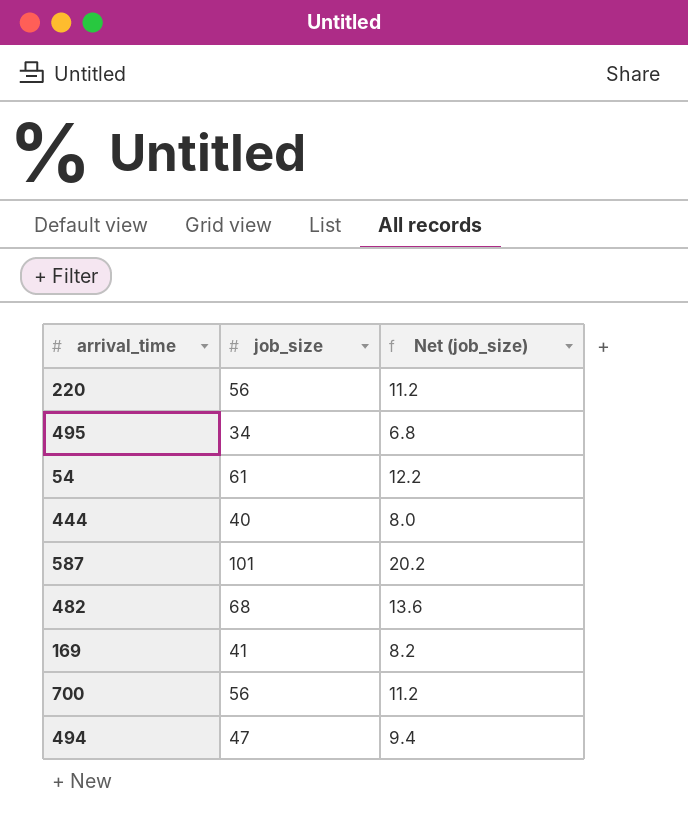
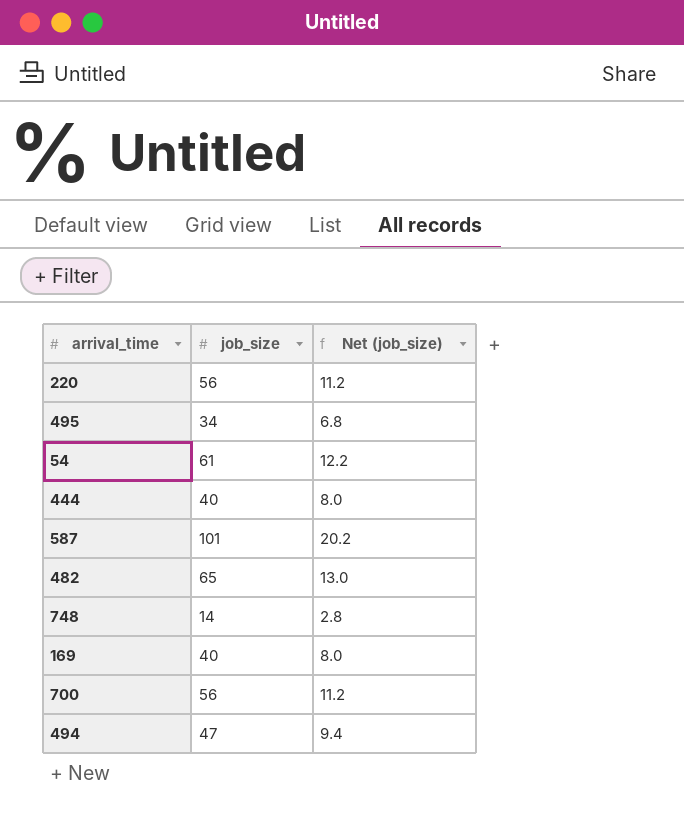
482 | job_size: 68 -> 65
482 | Net (job_size): 13.6 -> 13.0
row 748: none -> 14 | 2.8
169 | job_size: 41 -> 40
169 | Net (job_size): 8.2 -> 8.0

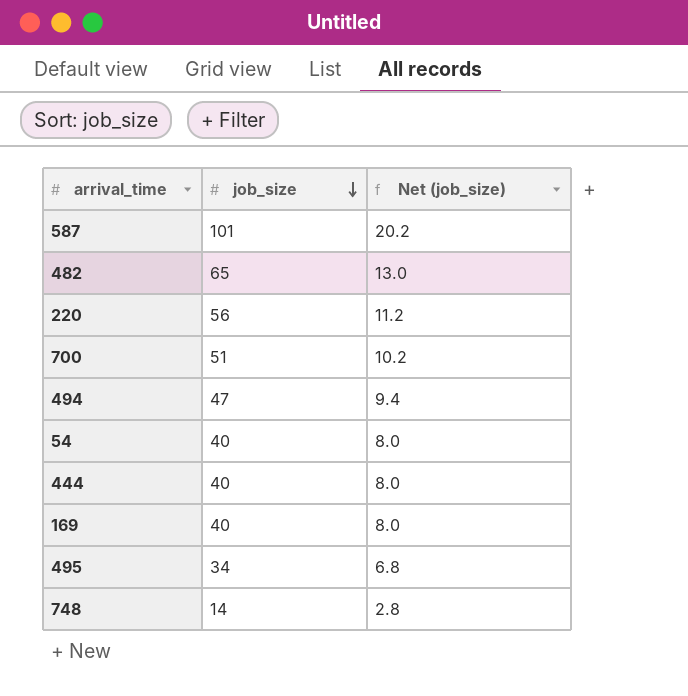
row order: none -> job_size descending
700 | job_size: 56 -> 51
700 | Net (job_size): 11.2 -> 10.2
54 | job_size: 61 -> 40
54 | Net (job_size): 12.2 -> 8.0

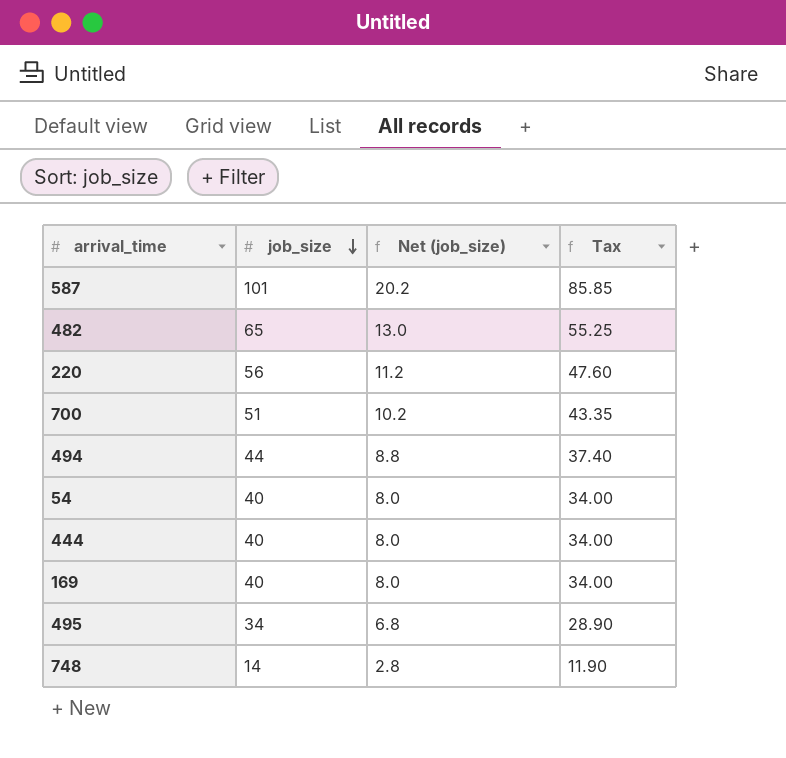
column Tax | formula: none -> [job_size] * 0.85
494 | job_size: 47 -> 44
494 | Net (job_size): 9.4 -> 8.8

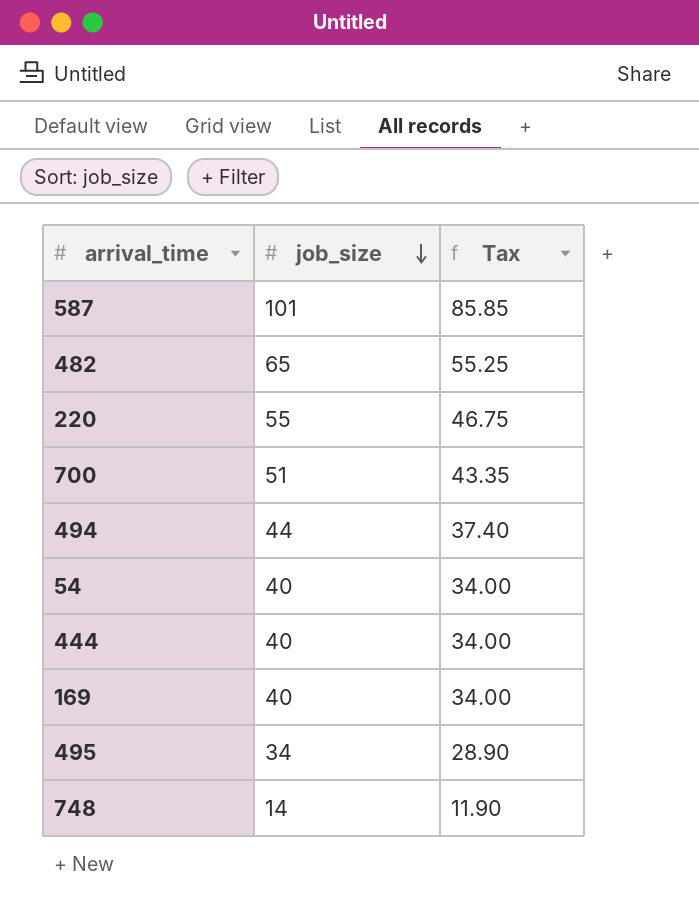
column Net (job_size) | formula: [job_size] * 0.2 -> none
220 | job_size: 56 -> 55
220 | Tax: 47.60 -> 46.75

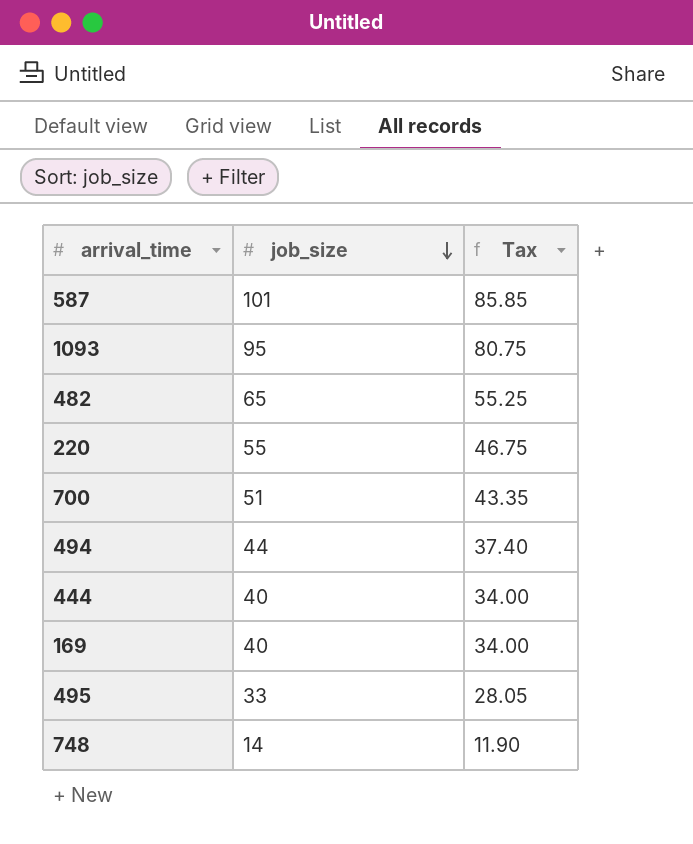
row 54: 40 | 34.00 -> none
row 1093: none -> 95 | 80.75
495 | job_size: 34 -> 33
495 | Tax: 28.90 -> 28.05

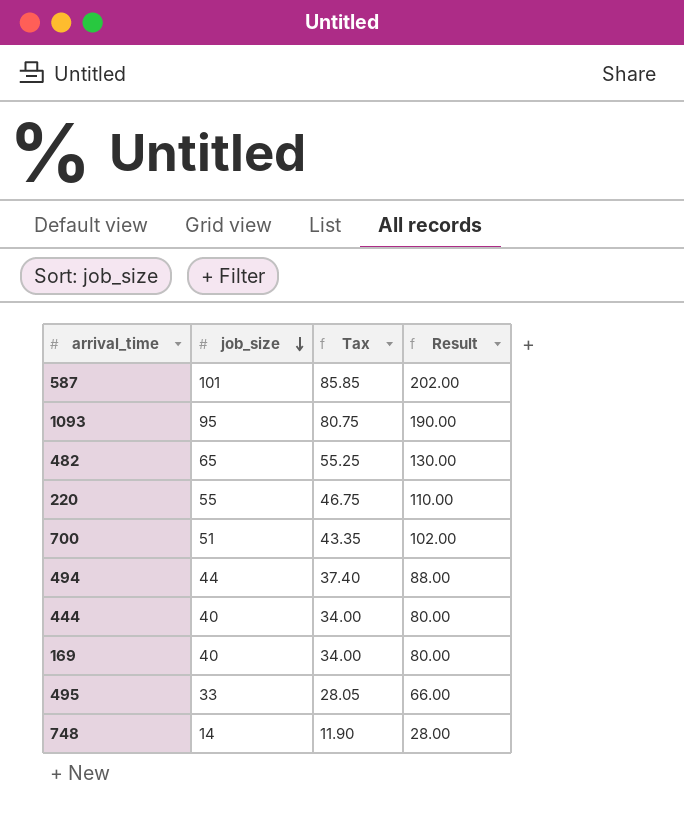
column Result | formula: none -> [job_size] * 2

